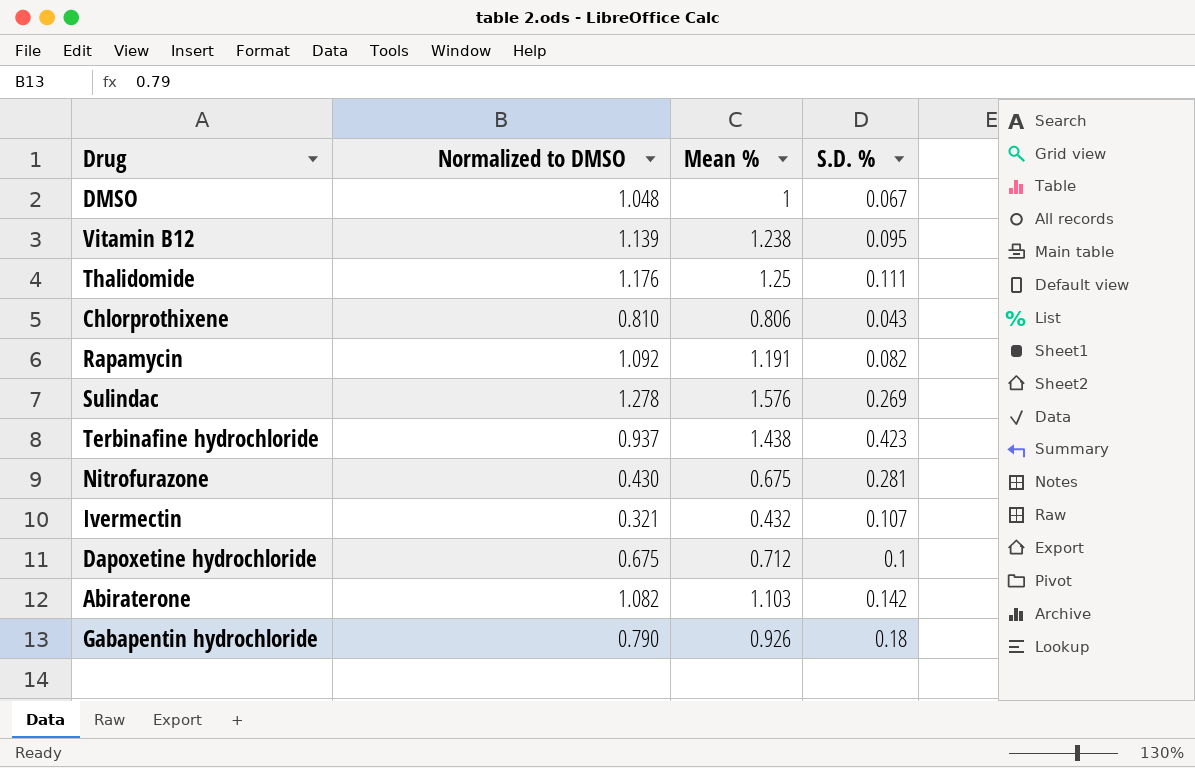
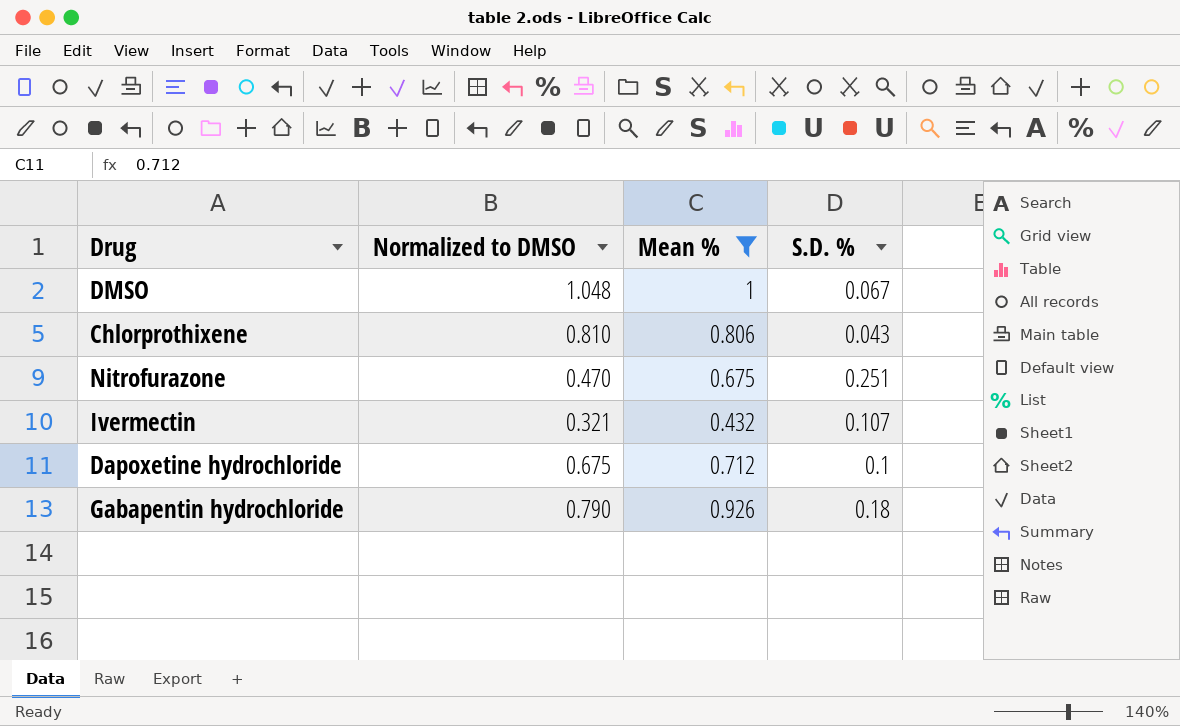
filter: none -> Mean % <= 1
Nitrofurazone | Normalized to DMSO: 0.430 -> 0.470
Nitrofurazone | S.D. %: 0.281 -> 0.251

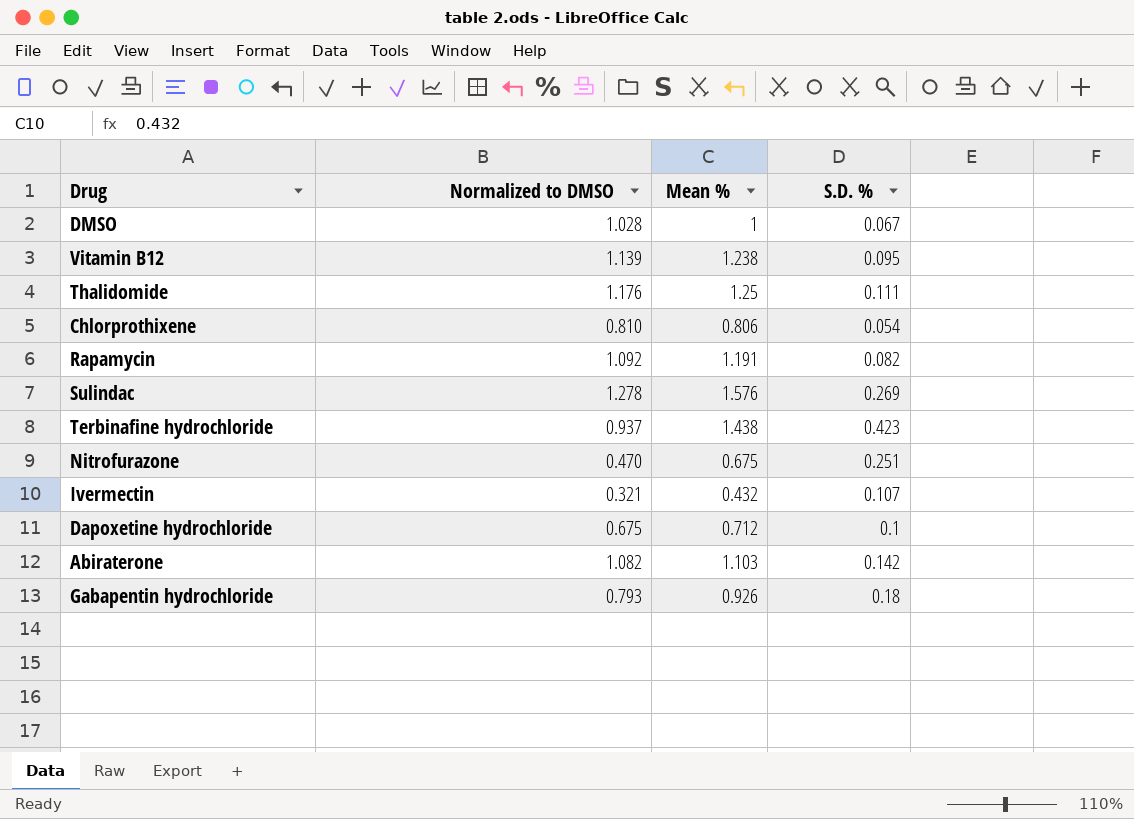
filter: Mean % <= 1 -> none
DMSO | Normalized to DMSO: 1.048 -> 1.028
Chlorprothixene | S.D. %: 0.043 -> 0.054
Gabapentin hydrochloride | Normalized to DMSO: 0.790 -> 0.793

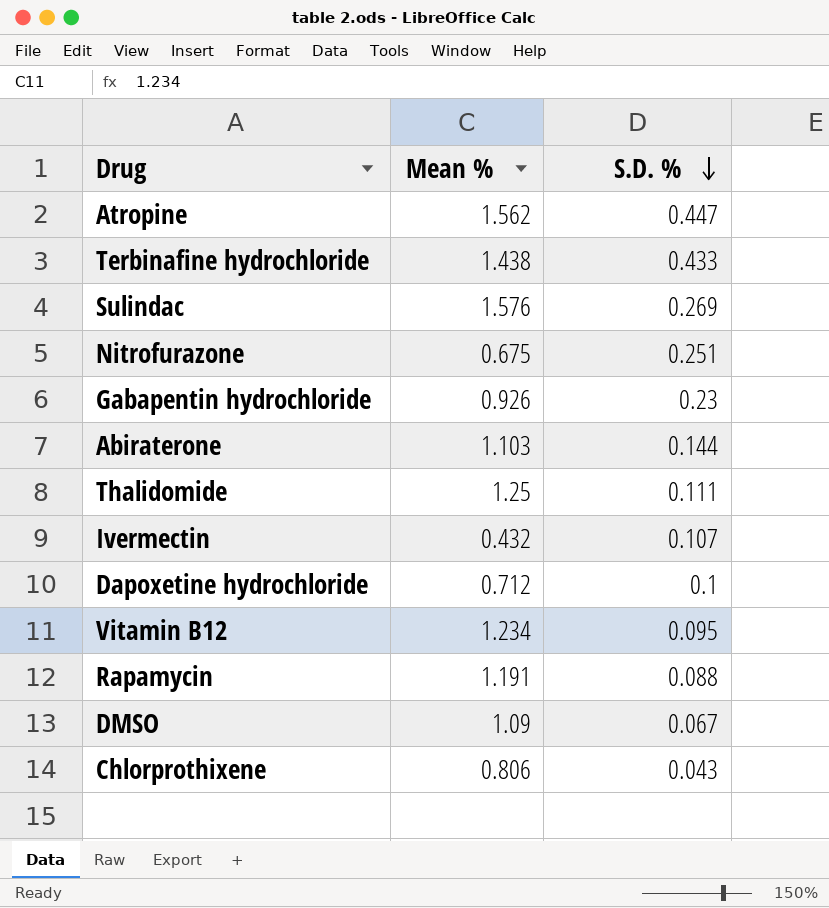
row order: none -> S.D. % descending
column Normalized to DMSO | position: 2 -> none
row Atropine: none -> 1.562 | 0.447
Terbinafine hydrochloride | S.D. %: 0.423 -> 0.433
Gabapentin hydrochloride | S.D. %: 0.18 -> 0.23
Abiraterone | S.D. %: 0.142 -> 0.144
Vitamin B12 | Mean %: 1.238 -> 1.234
Rapamycin | S.D. %: 0.082 -> 0.088
DMSO | Mean %: 1 -> 1.09
Chlorprothixene | S.D. %: 0.054 -> 0.043

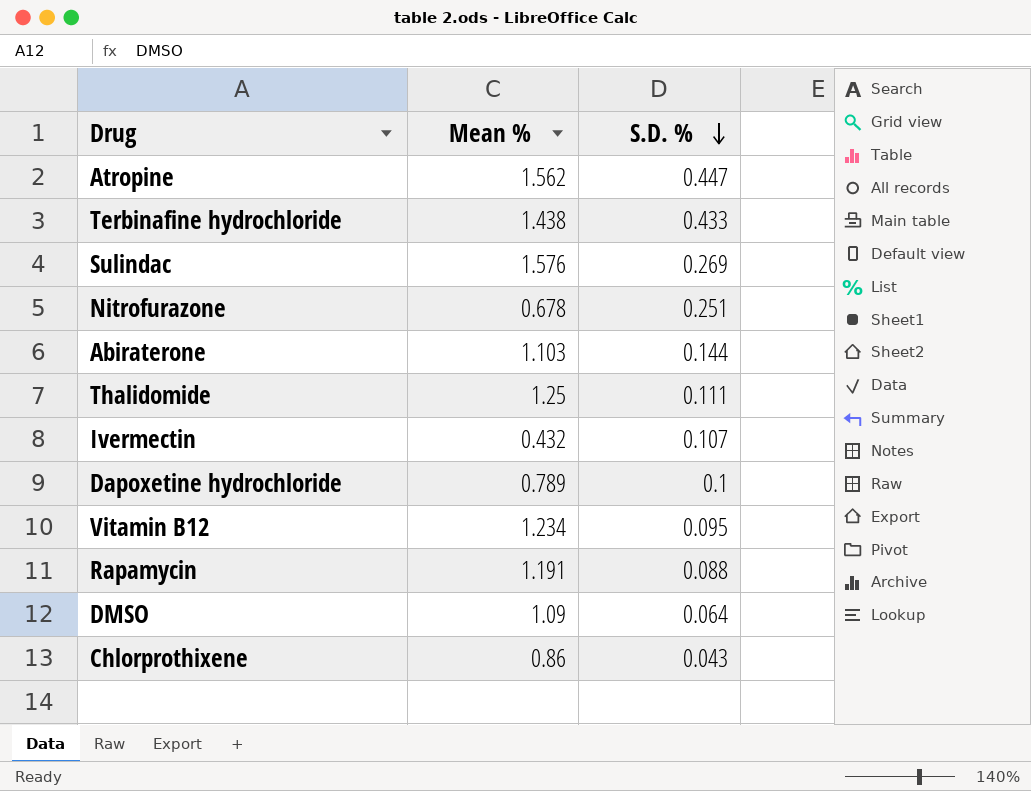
row Gabapentin hydrochloride: 0.926 | 0.23 -> none
Nitrofurazone | Mean %: 0.675 -> 0.678
Dapoxetine hydrochloride | Mean %: 0.712 -> 0.789
DMSO | S.D. %: 0.067 -> 0.064
Chlorprothixene | Mean %: 0.806 -> 0.86

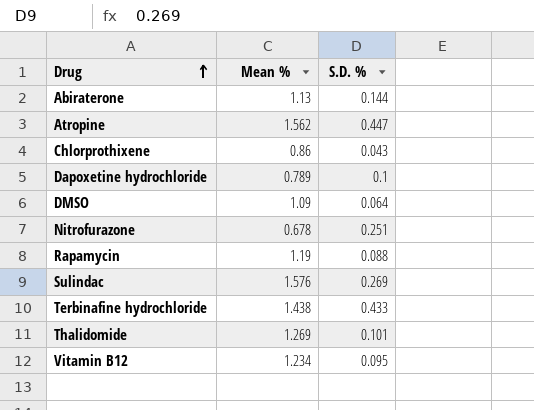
row order: S.D. % descending -> Drug ascending
row Ivermectin: 0.432 | 0.107 -> none
Abiraterone | Mean %: 1.103 -> 1.13
Rapamycin | Mean %: 1.191 -> 1.19
Thalidomide | Mean %: 1.25 -> 1.269
Thalidomide | S.D. %: 0.111 -> 0.101

